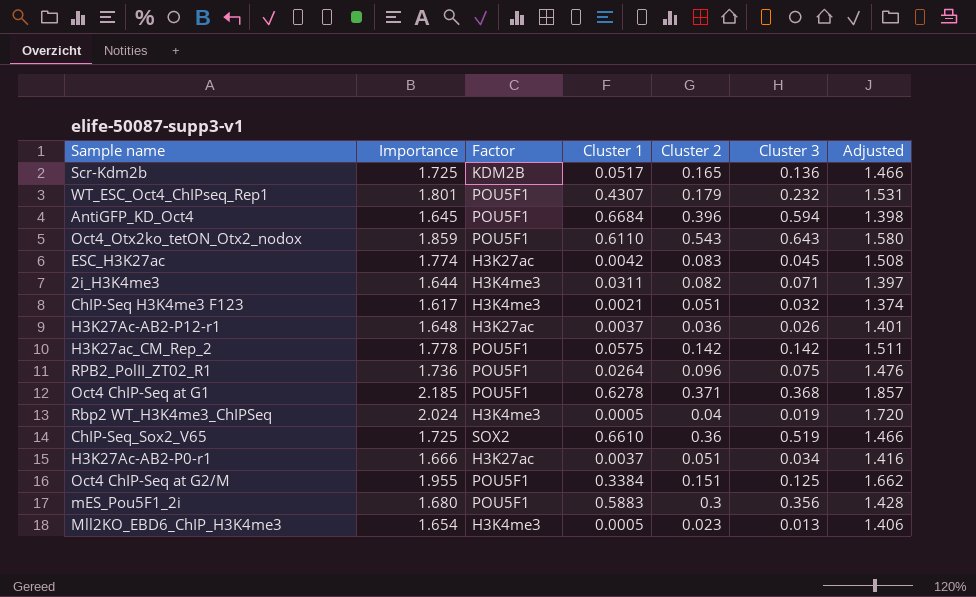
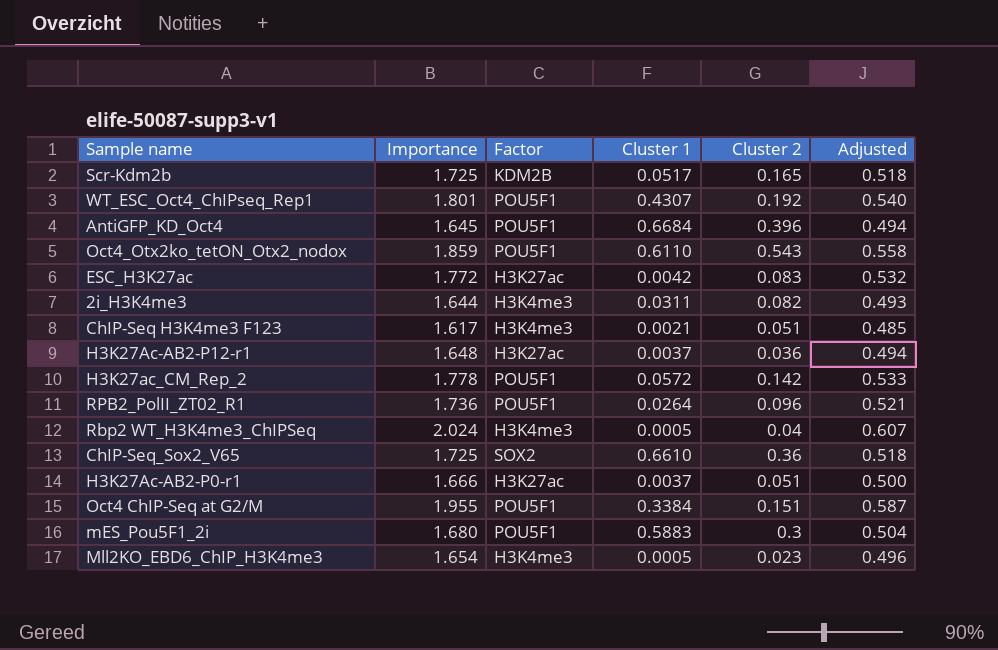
column Cluster 3 | position: 6 -> none
column Adjusted | formula: [Importance] * 0.85 -> [Importance] * 0.3
row Oct4 ChIP-Seq at G1: 2.185 | POU5F1 | 0.6278 | 0.371 | 0.368 | 1.857 -> none
WT_ESC_Oct4_ChIPseq_Rep1 | Cluster 2: 0.179 -> 0.192
ESC_H3K27ac | Importance: 1.774 -> 1.772
H3K27ac_CM_Rep_2 | Cluster 1: 0.0575 -> 0.0572

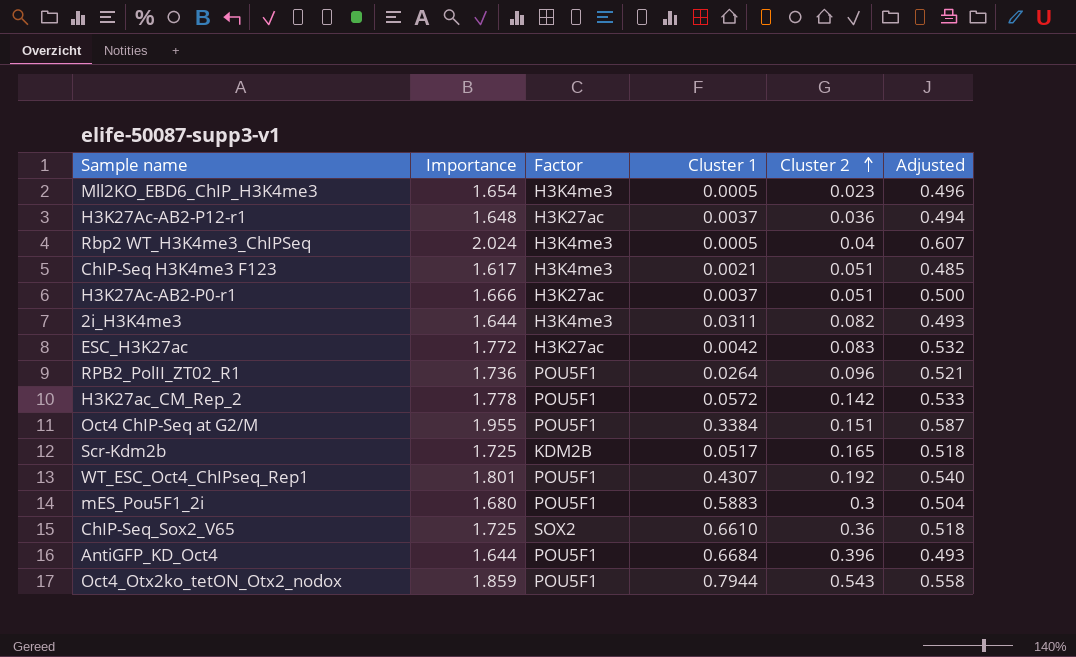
row order: none -> Cluster 2 ascending
AntiGFP_KD_Oct4 | Importance: 1.645 -> 1.644
AntiGFP_KD_Oct4 | Adjusted: 0.494 -> 0.493
Oct4_Otx2ko_tetON_Otx2_nodox | Cluster 1: 0.6110 -> 0.7944

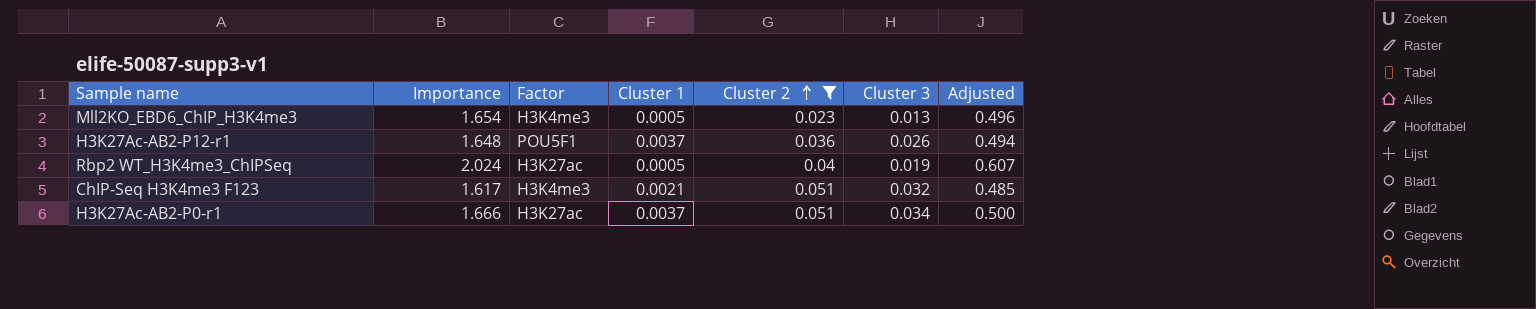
filter: none -> Cluster 2 <= 0.051
column Cluster 3 | position: none -> 6
H3K27Ac-AB2-P12-r1 | Factor: H3K27ac -> POU5F1
Rbp2 WT_H3K4me3_ChIPSeq | Factor: H3K4me3 -> H3K27ac

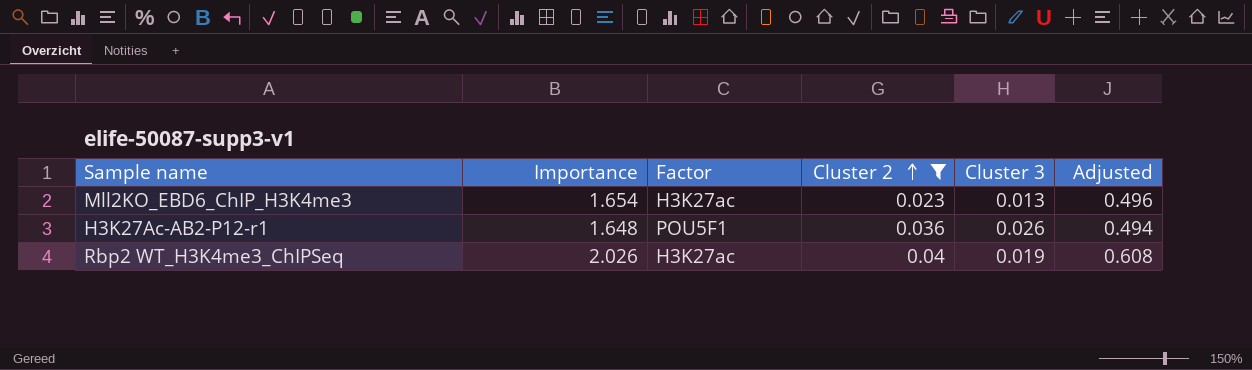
column Cluster 1 | position: 4 -> none
row ChIP-Seq H3K4me3 F123: 1.617 | H3K4me3 | 0.0021 | 0.051 | 0.032 | 0.485 -> none
row H3K27Ac-AB2-P0-r1: 1.666 | H3K27ac | 0.0037 | 0.051 | 0.034 | 0.500 -> none
Mll2KO_EBD6_ChIP_H3K4me3 | Factor: H3K4me3 -> H3K27ac
Rbp2 WT_H3K4me3_ChIPSeq | Importance: 2.024 -> 2.026
Rbp2 WT_H3K4me3_ChIPSeq | Adjusted: 0.607 -> 0.608

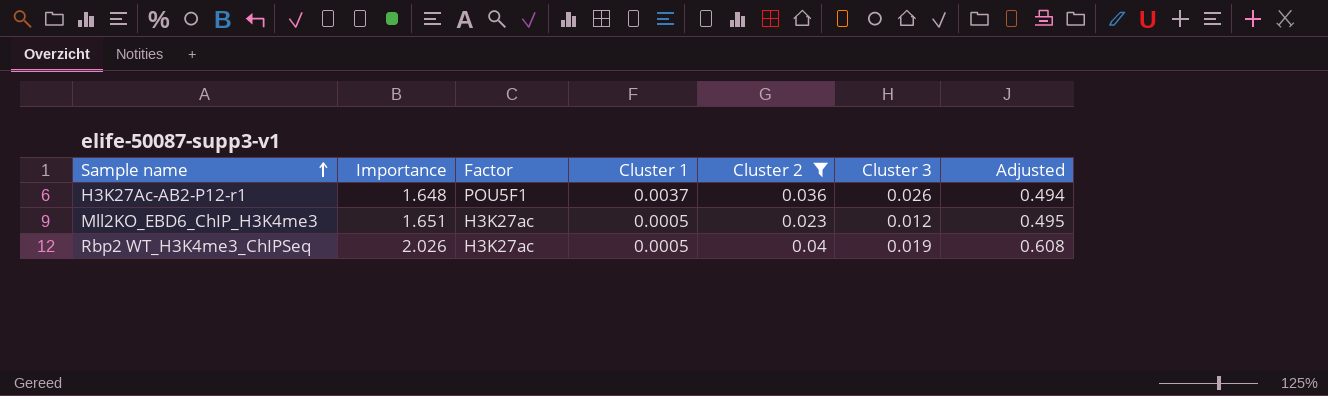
row order: Cluster 2 ascending -> Sample name ascending
column Cluster 1 | position: none -> 4
Mll2KO_EBD6_ChIP_H3K4me3 | Importance: 1.654 -> 1.651
Mll2KO_EBD6_ChIP_H3K4me3 | Cluster 3: 0.013 -> 0.012
Mll2KO_EBD6_ChIP_H3K4me3 | Adjusted: 0.496 -> 0.495

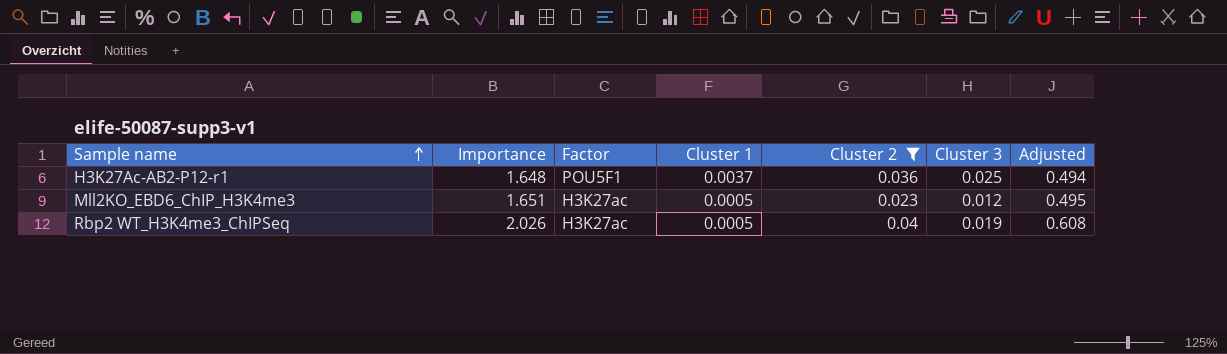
H3K27Ac-AB2-P12-r1 | Cluster 3: 0.026 -> 0.025

